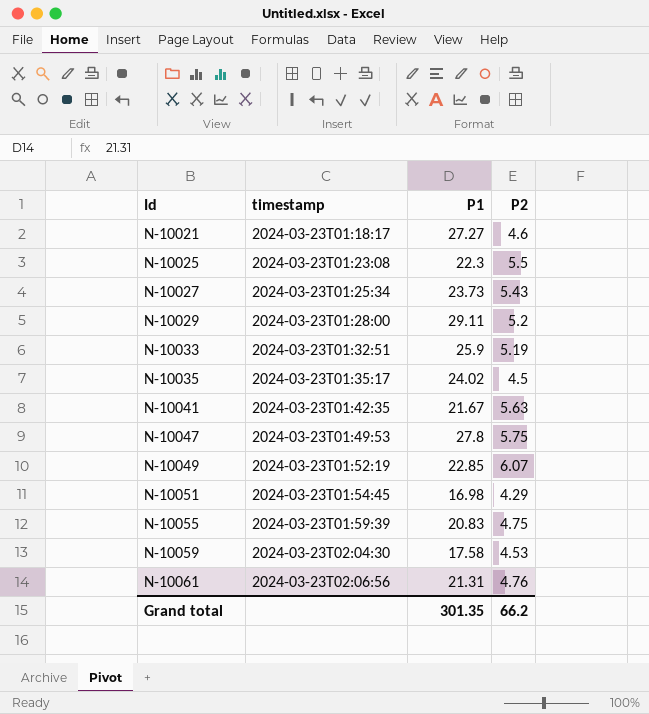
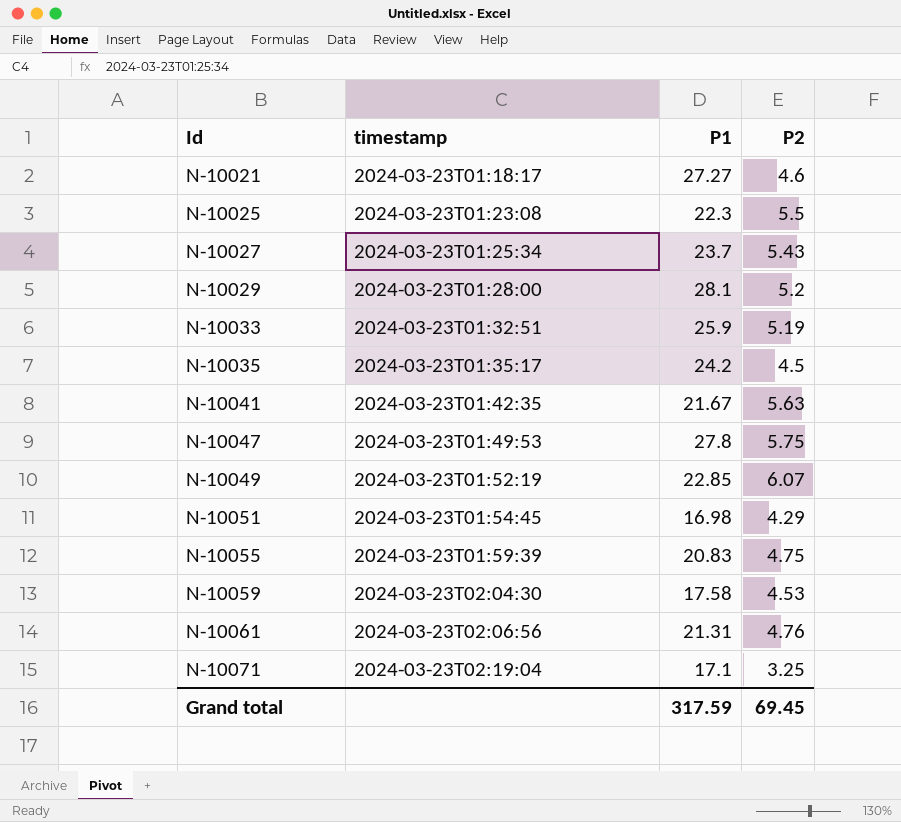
N-10027 | P1: 23.73 -> 23.7
N-10029 | P1: 29.11 -> 28.1
N-10035 | P1: 24.02 -> 24.2
row N-10071: none -> 2024-03-23T02:19:04 | 17.1 | 3.25
Grand total | P1: 301.35 -> 317.59
Grand total | P2: 66.2 -> 69.45

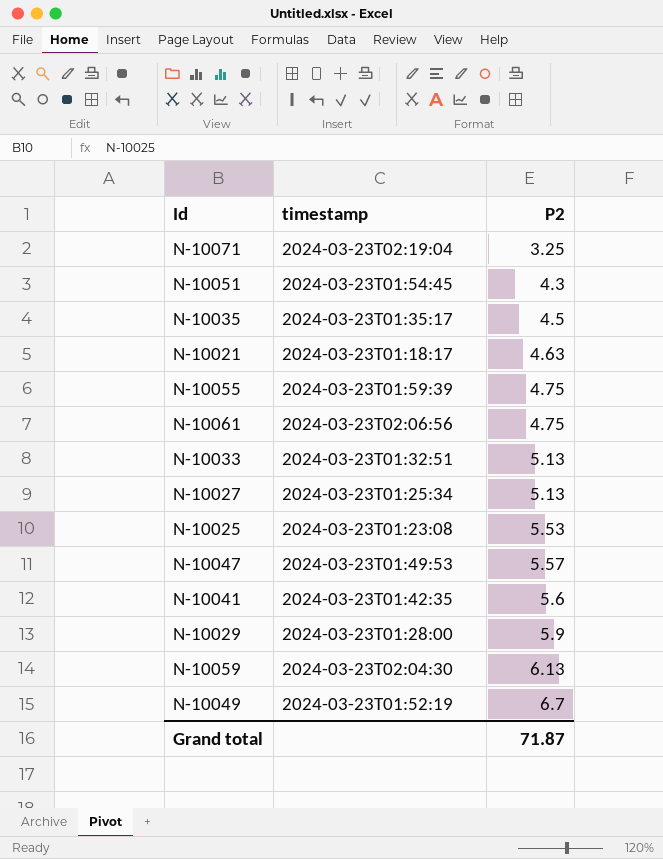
row order: Id ascending -> P2 ascending
column P1 | position: 3 -> none
N-10051 | P2: 4.29 -> 4.3
N-10021 | P2: 4.6 -> 4.63
N-10061 | P2: 4.76 -> 4.75
N-10033 | P2: 5.19 -> 5.13
N-10027 | P2: 5.43 -> 5.13
N-10025 | P2: 5.5 -> 5.53
N-10047 | P2: 5.75 -> 5.57
N-10041 | P2: 5.63 -> 5.6
N-10029 | P2: 5.2 -> 5.9
N-10059 | P2: 4.53 -> 6.13
N-10049 | P2: 6.07 -> 6.7
Grand total | P2: 69.45 -> 71.87

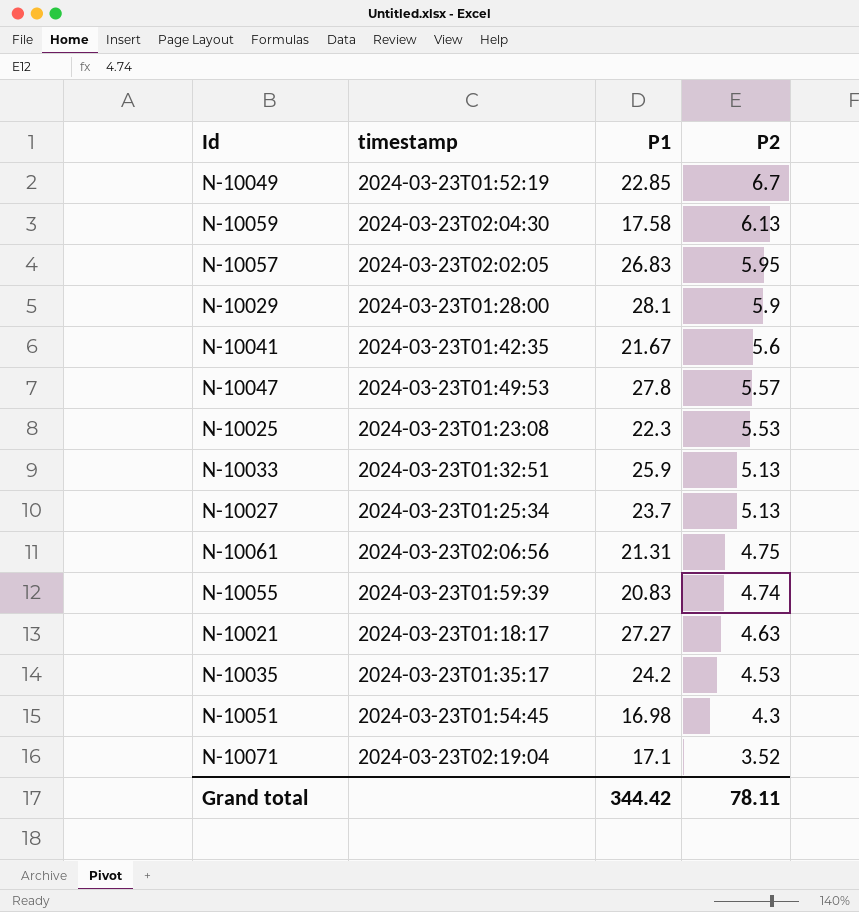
row order: P2 ascending -> P2 descending
column P1 | position: none -> 3
row N-10057: none -> 2024-03-23T02:02:05 | 26.83 | 5.95
N-10055 | P2: 4.75 -> 4.74
N-10035 | P2: 4.5 -> 4.53
N-10071 | P2: 3.25 -> 3.52
Grand total | P2: 71.87 -> 78.11

